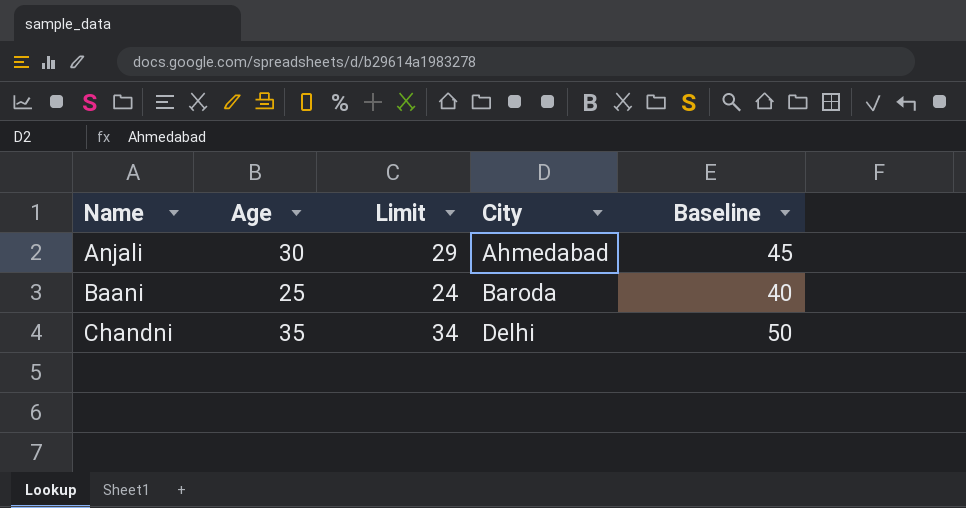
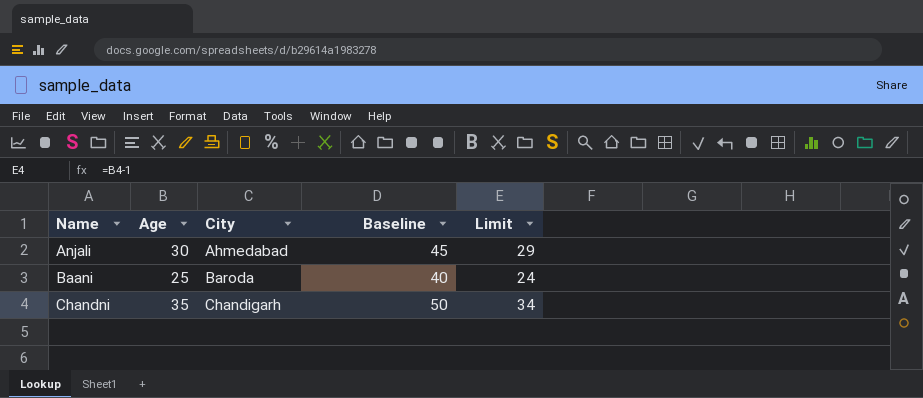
column Limit | position: 3 -> 5
Chandni | City: Delhi -> Chandigarh

